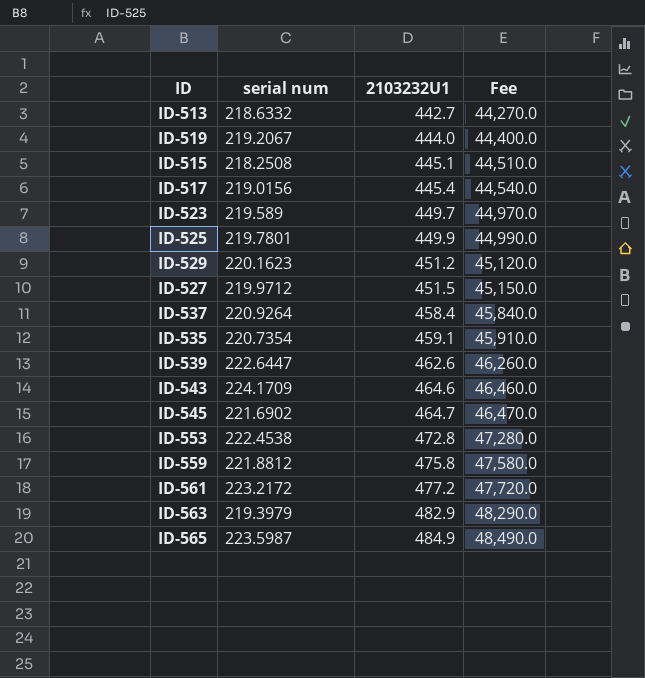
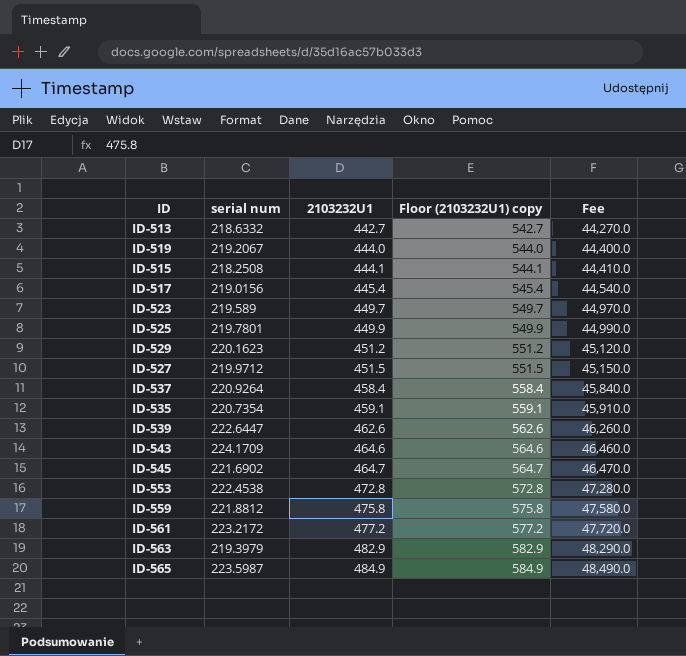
column Floor (2103232U1) copy | formula: none -> [2103232U1] + 100
ID-515 | 2103232U1: 445.1 -> 444.1
ID-515 | Fee: 44,510.0 -> 44,410.0

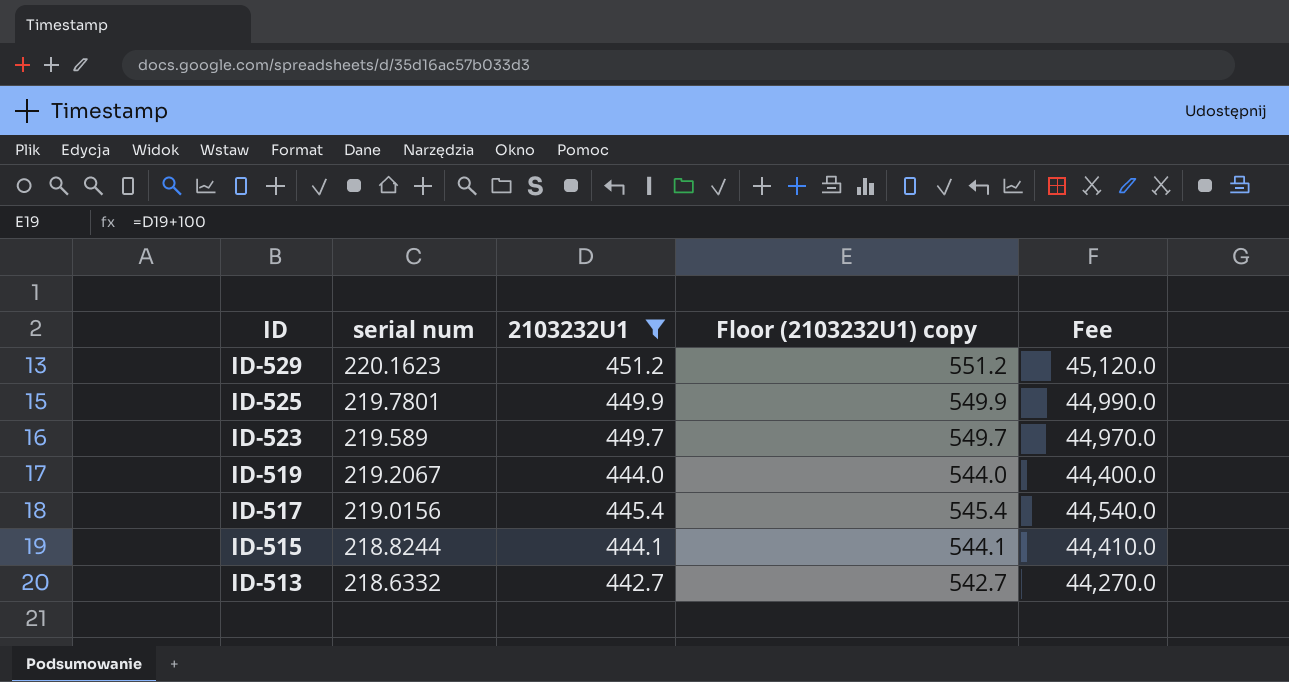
filter: none -> 2103232U1 <= 451.2
row order: 2103232U1 ascending -> ID descending
ID-515 | serial num: 218.2508 -> 218.8244

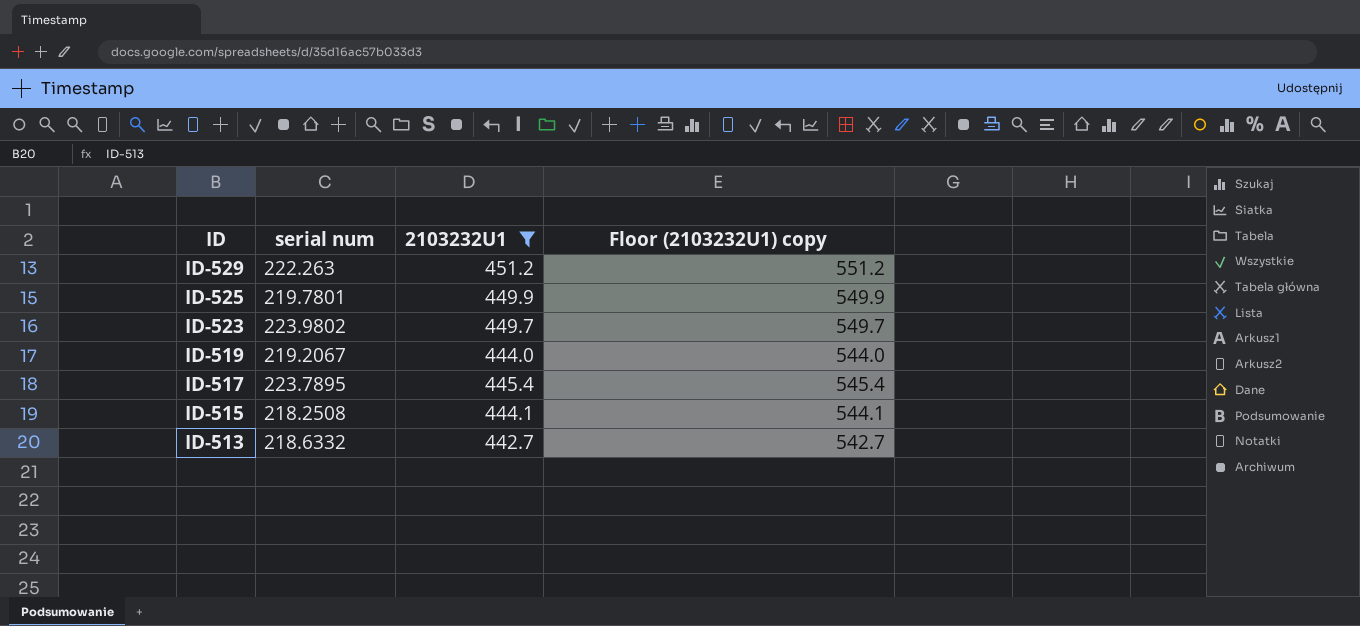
column Fee | formula: [2103232U1] * 100 -> none
ID-529 | serial num: 220.1623 -> 222.263
ID-523 | serial num: 219.589 -> 223.9802
ID-517 | serial num: 219.0156 -> 223.7895
ID-515 | serial num: 218.8244 -> 218.2508

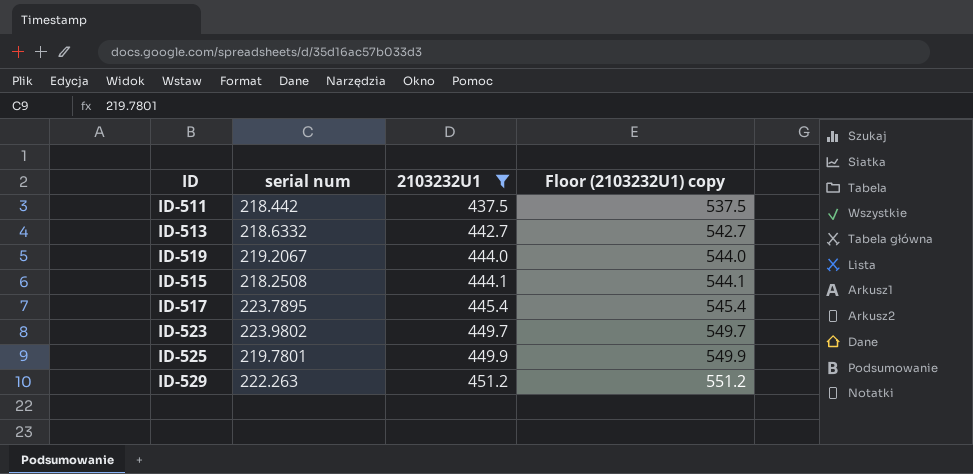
row order: ID descending -> 2103232U1 ascending
row ID-511: none -> 218.442 | 437.5 | 537.5

